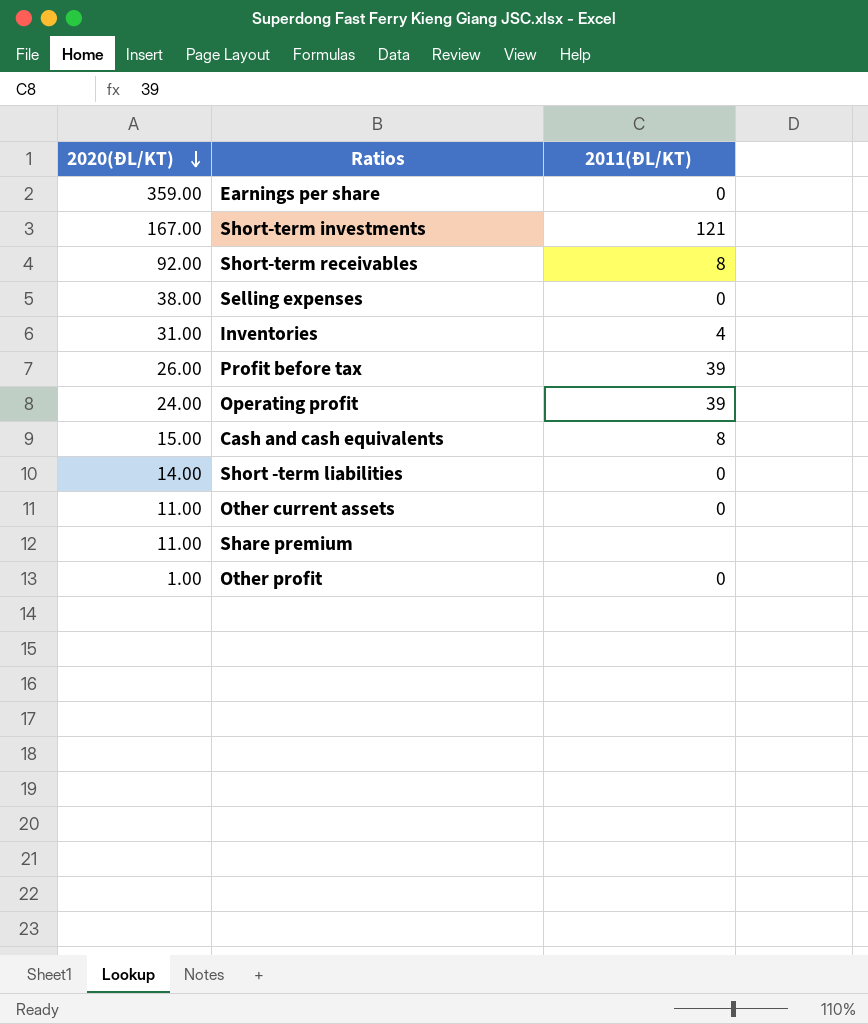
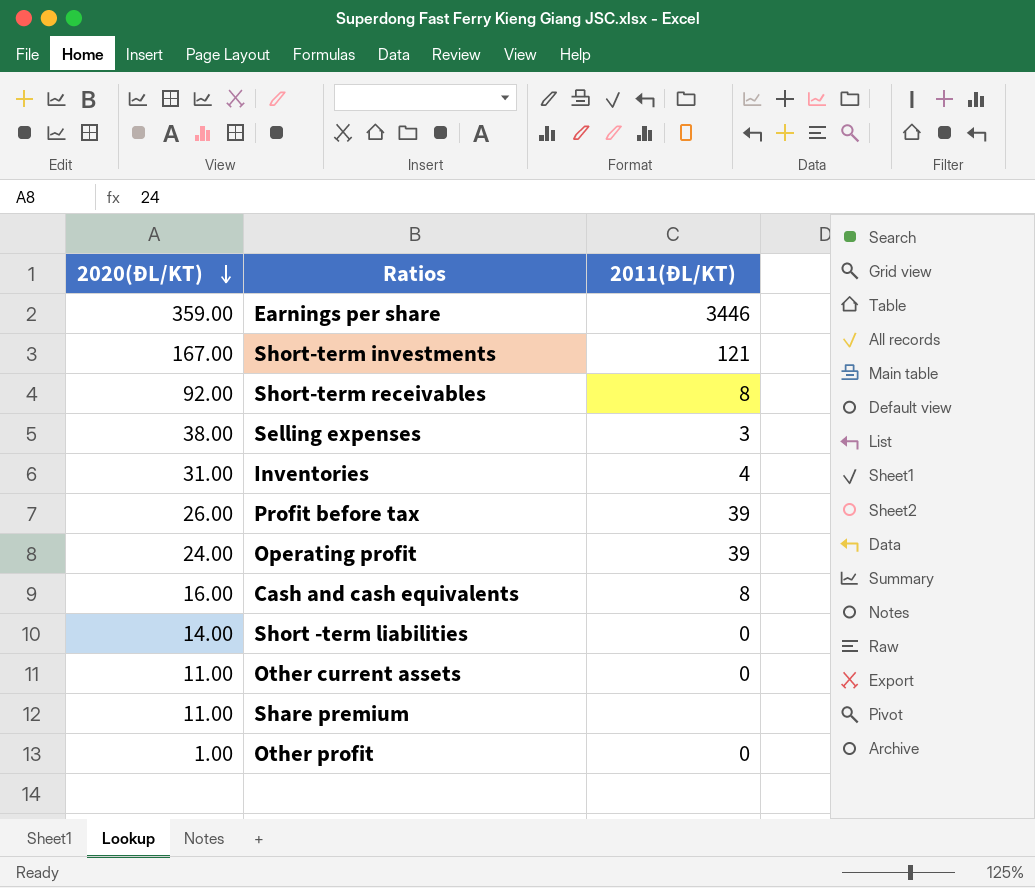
Earnings per share | 2011(ĐL/KT): 0 -> 3446
Selling expenses | 2011(ĐL/KT): 0 -> 3
Cash and cash equivalents | 2020(ĐL/KT): 15.00 -> 16.00

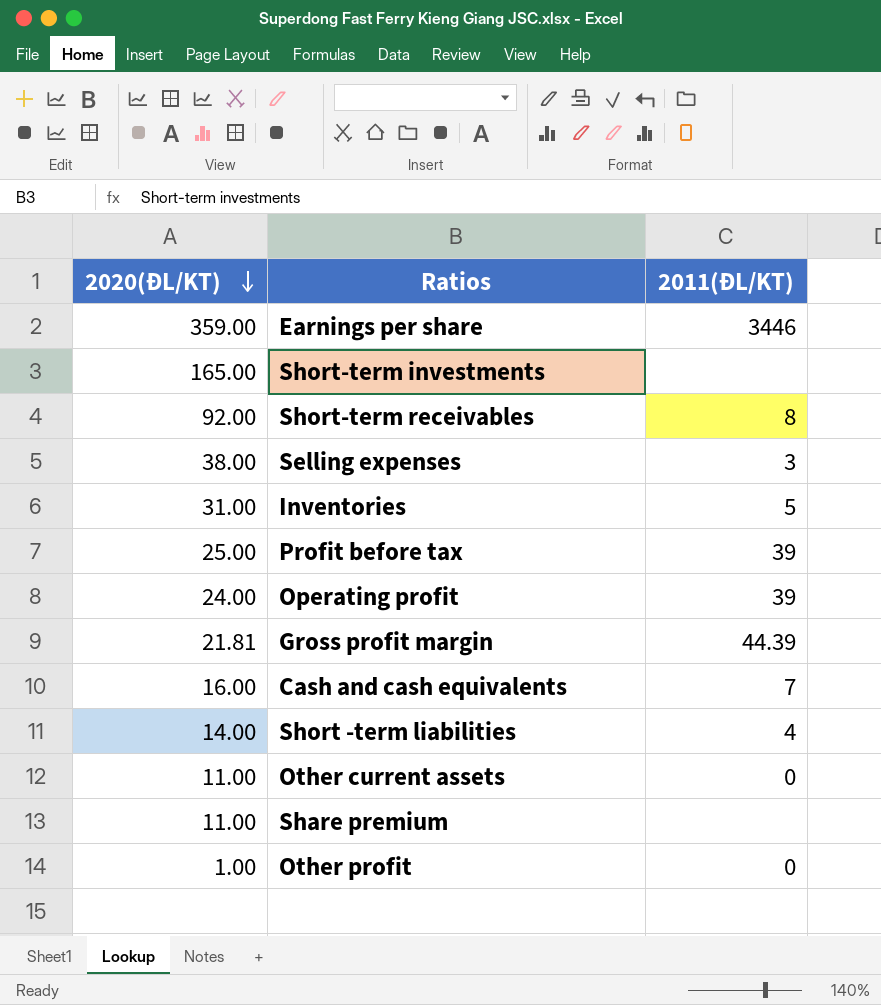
Short-term investments | 2020(ĐL/KT): 167.00 -> 165.00
Short-term investments | 2011(ĐL/KT): 121 -> none
Inventories | 2011(ĐL/KT): 4 -> 5
Profit before tax | 2020(ĐL/KT): 26.00 -> 25.00
row Gross profit margin: none -> 21.81 | 44.39
Cash and cash equivalents | 2011(ĐL/KT): 8 -> 7
Short -term liabilities | 2011(ĐL/KT): 0 -> 4

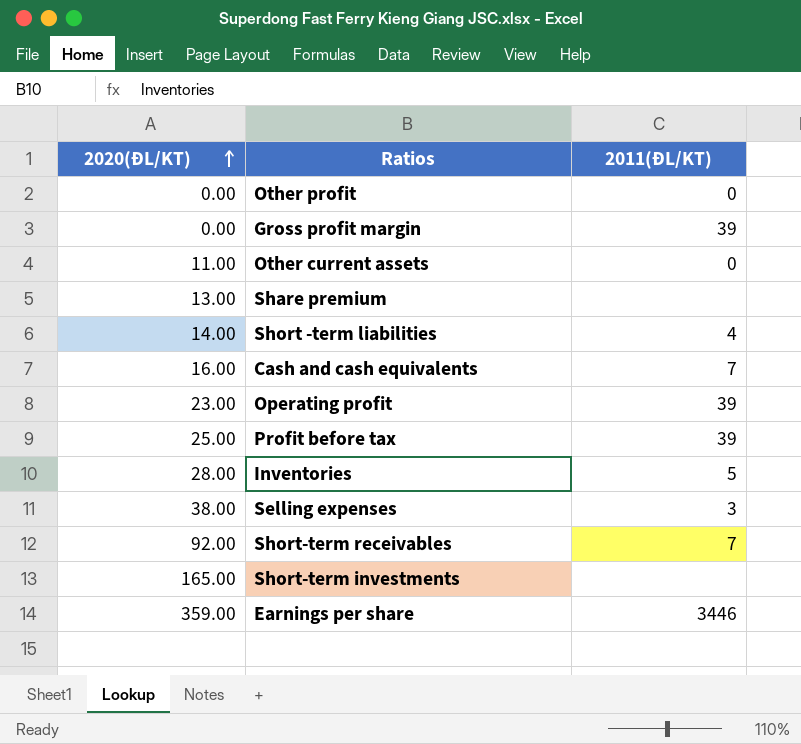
row order: 2020(ĐL/KT) descending -> 2020(ĐL/KT) ascending
Other profit | 2020(ĐL/KT): 1.00 -> 0.00
Gross profit margin | 2020(ĐL/KT): 21.81 -> 0.00
Gross profit margin | 2011(ĐL/KT): 44.39 -> 39
Share premium | 2020(ĐL/KT): 11.00 -> 13.00
Operating profit | 2020(ĐL/KT): 24.00 -> 23.00
Inventories | 2020(ĐL/KT): 31.00 -> 28.00
Short-term receivables | 2011(ĐL/KT): 8 -> 7

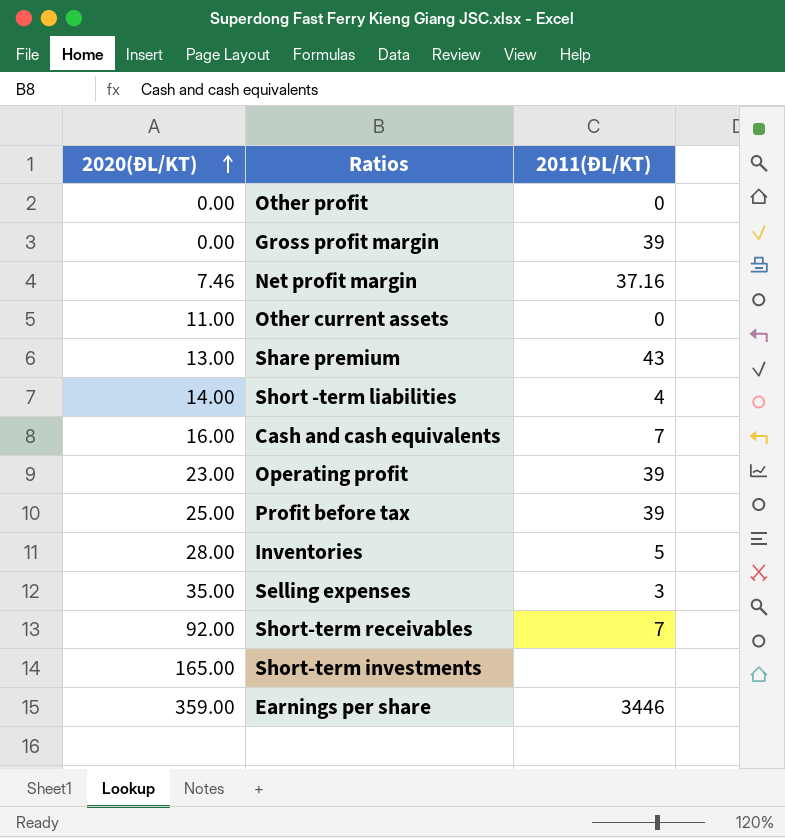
row Net profit margin: none -> 7.46 | 37.16
Share premium | 2011(ĐL/KT): none -> 43
Selling expenses | 2020(ĐL/KT): 38.00 -> 35.00

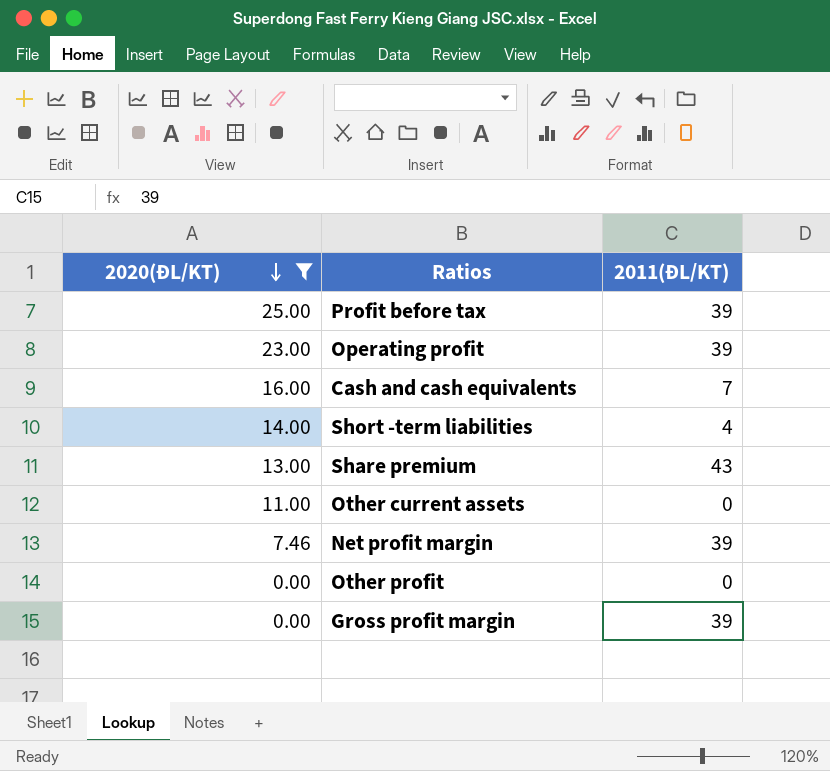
filter: none -> 2020(ĐL/KT) <= 25.00
row order: 2020(ĐL/KT) ascending -> 2020(ĐL/KT) descending
Net profit margin | 2011(ĐL/KT): 37.16 -> 39

